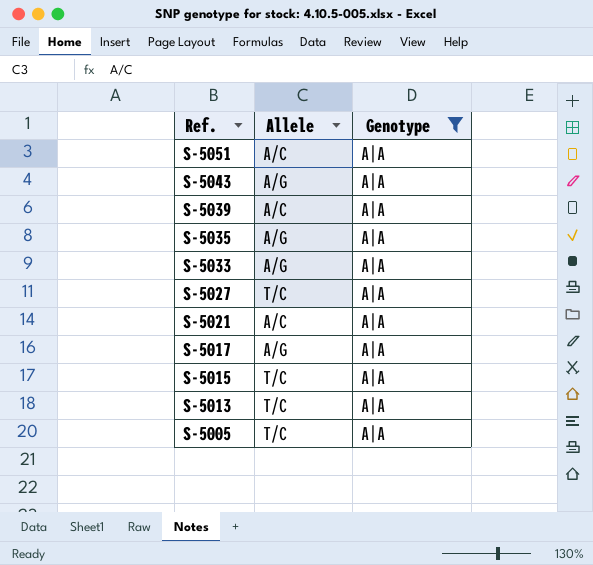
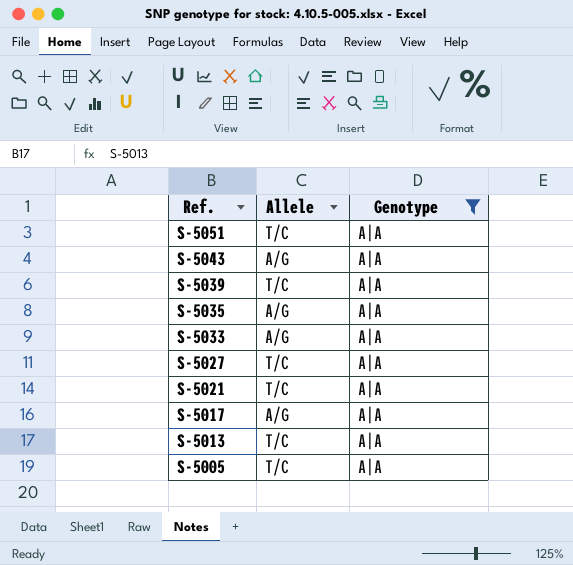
row S-5015: T/C | A|A -> none
S-5051 | Allele: A/C -> T/C
S-5039 | Allele: A/C -> T/C
S-5021 | Allele: A/C -> T/C

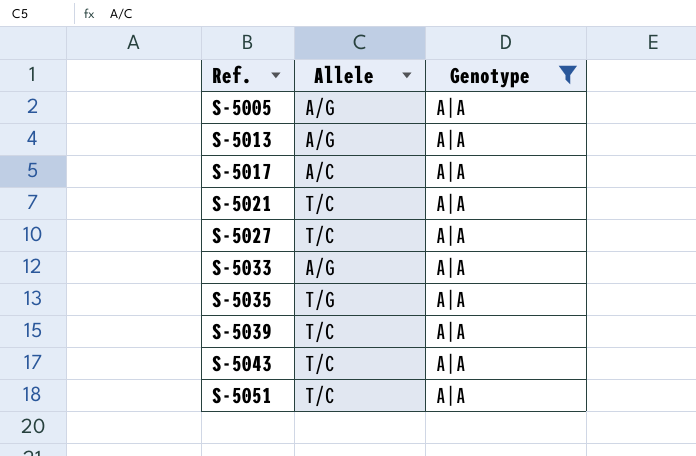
row order: Ref. descending -> Ref. ascending
S-5005 | Allele: T/C -> A/G
S-5013 | Allele: T/C -> A/G
S-5017 | Allele: A/G -> A/C
S-5035 | Allele: A/G -> T/G
S-5043 | Allele: A/G -> T/C

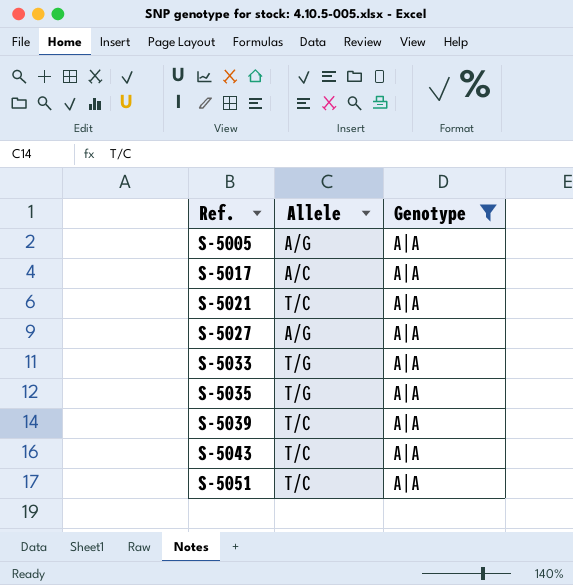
row S-5013: A/G | A|A -> none
S-5027 | Allele: T/C -> A/G
S-5033 | Allele: A/G -> T/G

